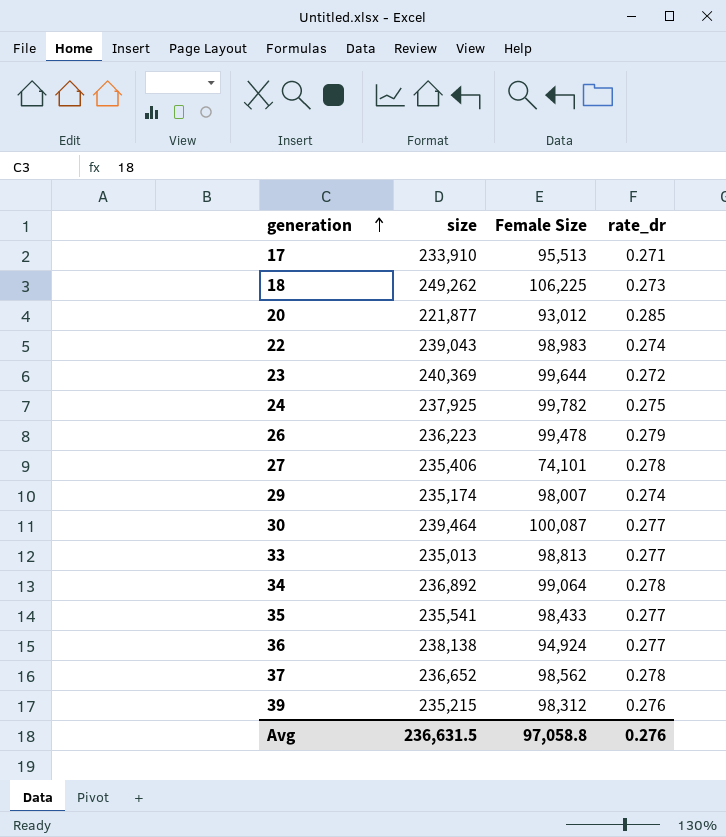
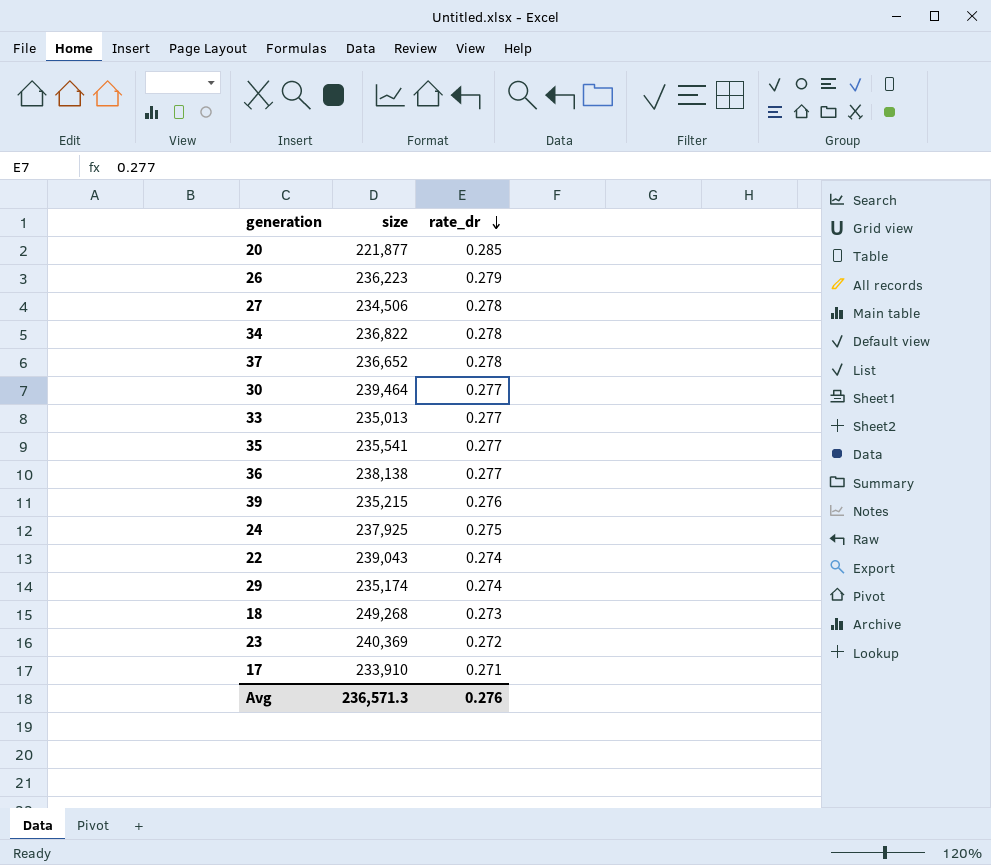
row order: generation ascending -> rate_dr descending
column Female Size | position: 3 -> none
27 | size: 235,406 -> 234,506
34 | size: 236,892 -> 236,822
18 | size: 249,262 -> 249,268
Avg | size: 236,631.5 -> 236,571.3

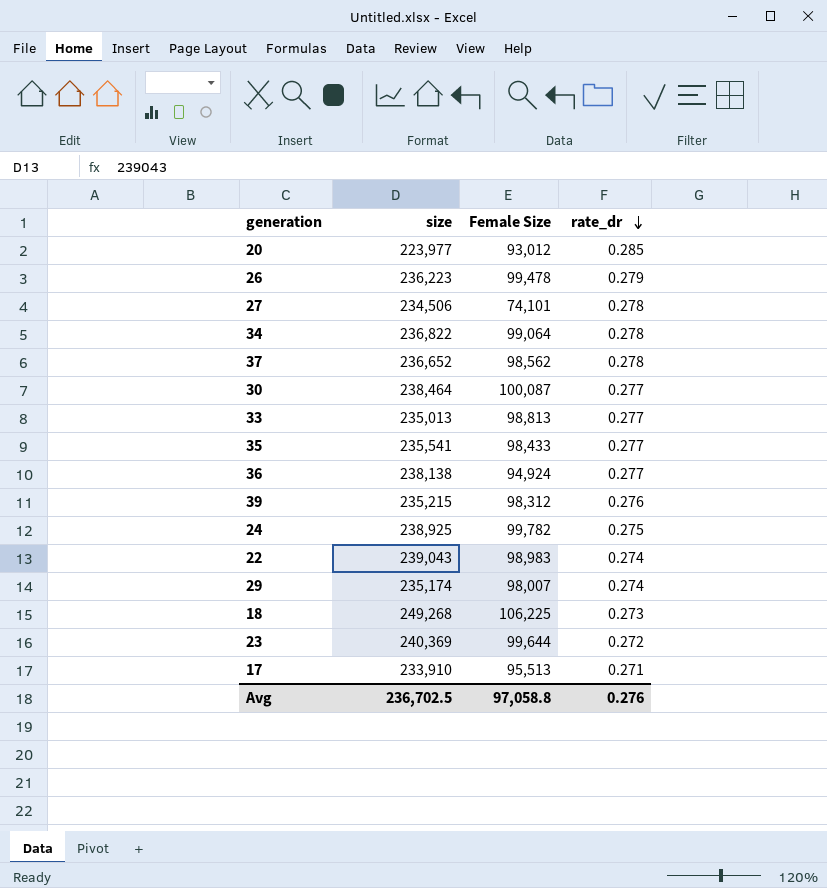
column Female Size | position: none -> 3
20 | size: 221,877 -> 223,977
30 | size: 239,464 -> 238,464
24 | size: 237,925 -> 238,925
Avg | size: 236,571.3 -> 236,702.5

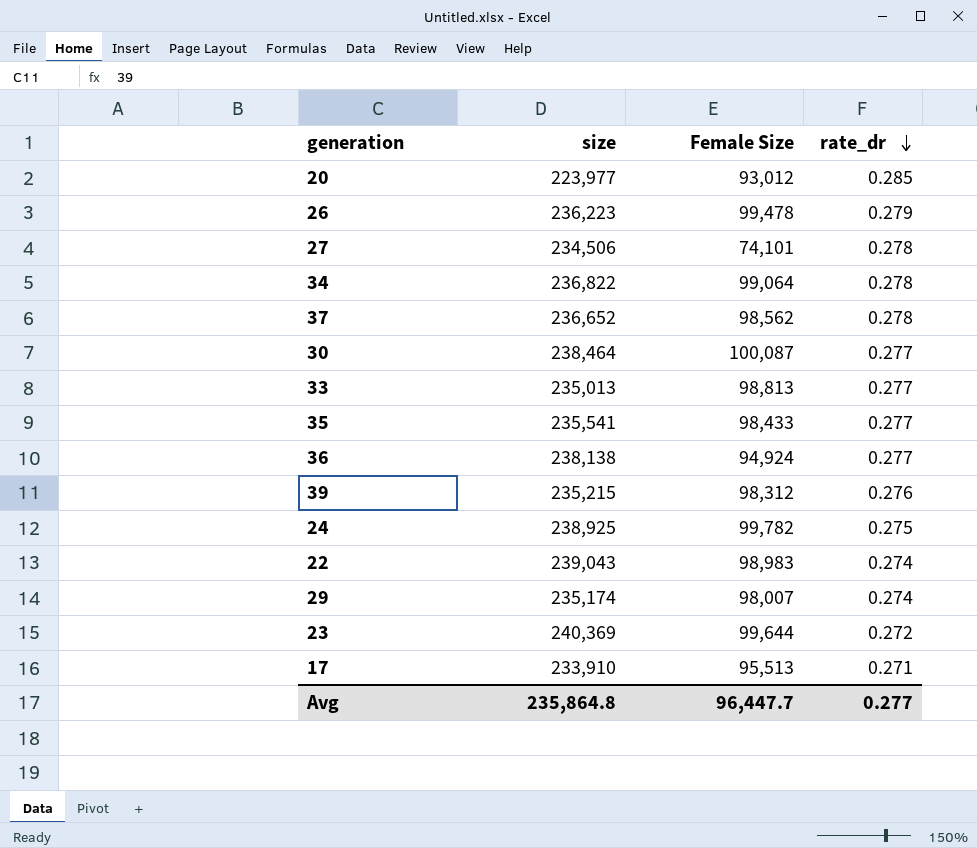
row 18: 249,268 | 106,225 | 0.273 -> none
Avg | size: 236,702.5 -> 235,864.8
Avg | Female Size: 97,058.8 -> 96,447.7
Avg | rate_dr: 0.276 -> 0.277

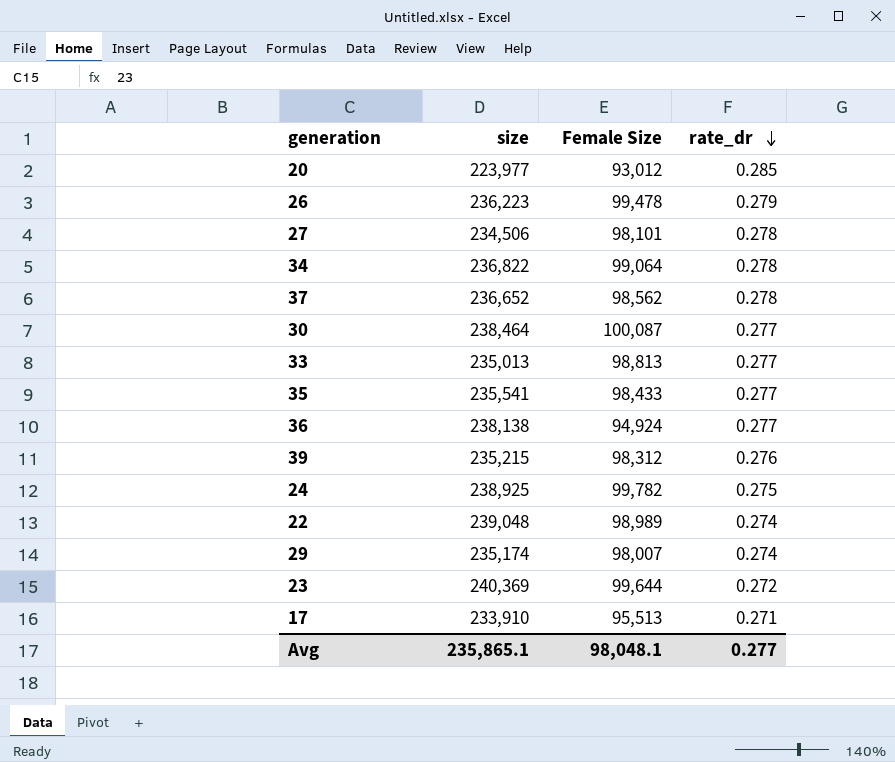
27 | Female Size: 74,101 -> 98,101
22 | size: 239,043 -> 239,048
22 | Female Size: 98,983 -> 98,989
Avg | size: 235,864.8 -> 235,865.1
Avg | Female Size: 96,447.7 -> 98,048.1

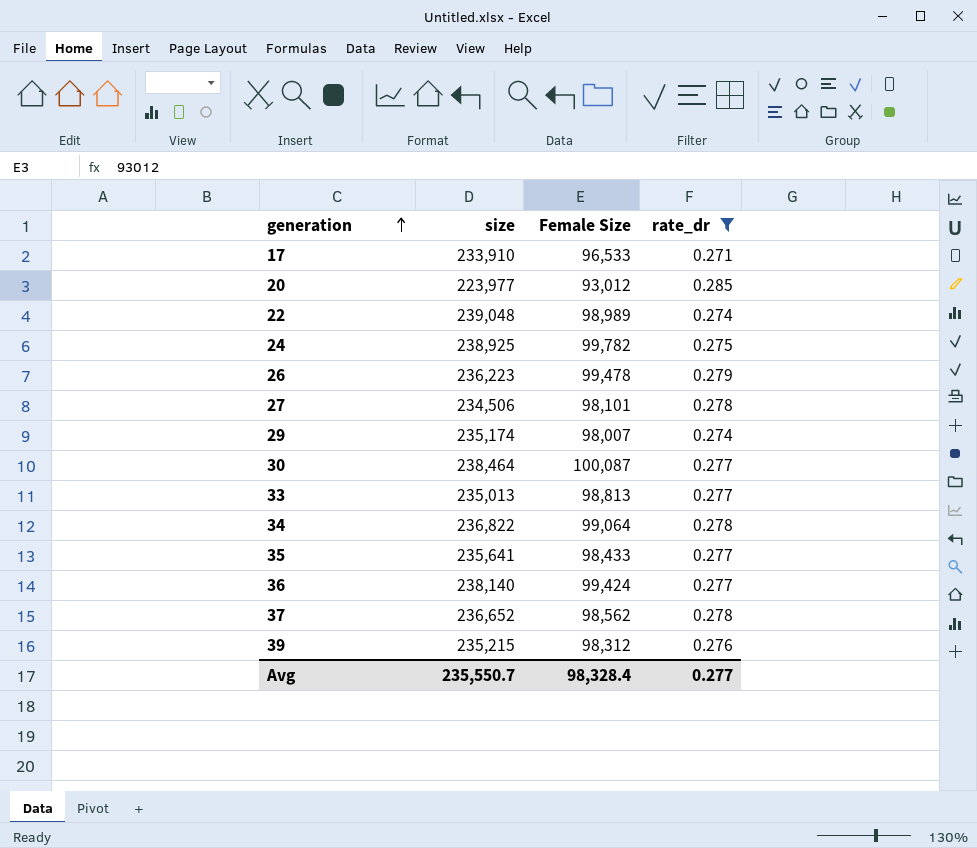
filter: none -> rate_dr != 0.272
row order: rate_dr descending -> generation ascending
17 | Female Size: 95,513 -> 96,533
35 | size: 235,541 -> 235,641
36 | size: 238,138 -> 238,140
36 | Female Size: 94,924 -> 99,424
Avg | size: 235,865.1 -> 235,550.7
Avg | Female Size: 98,048.1 -> 98,328.4

